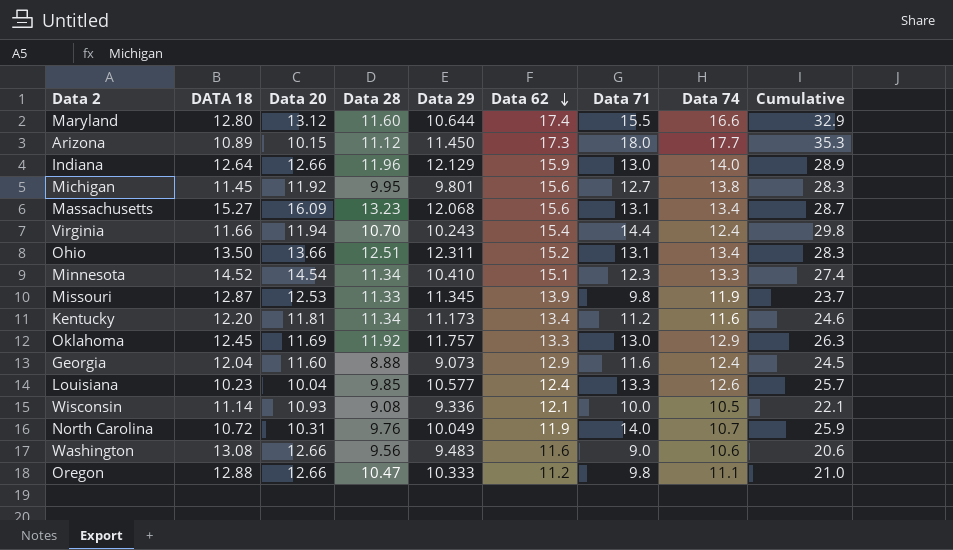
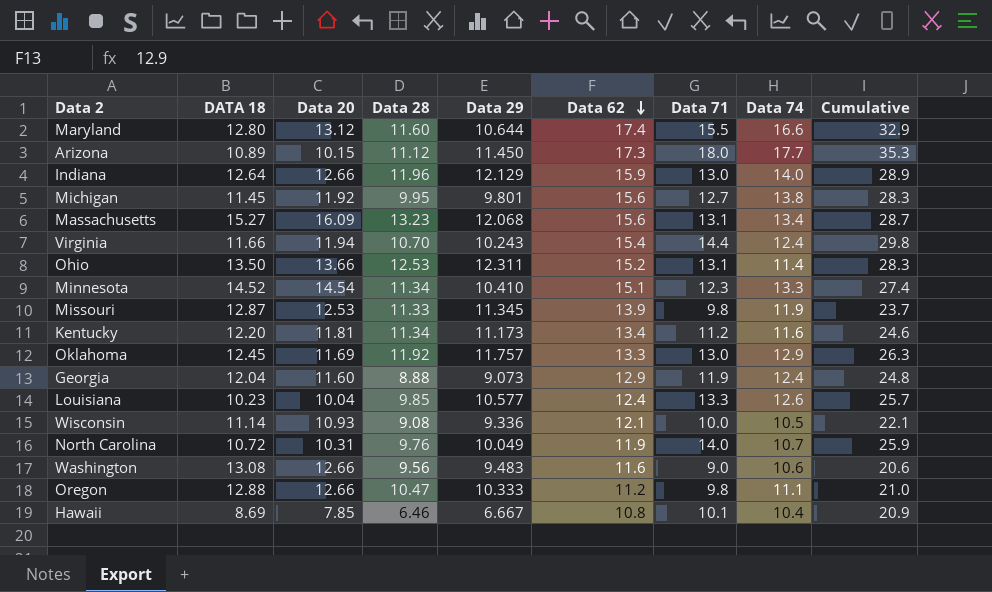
Ohio | Data 28: 12.51 -> 12.53
Ohio | Data 74: 13.4 -> 11.4
Georgia | Data 71: 11.6 -> 11.9
Georgia | Cumulative: 24.5 -> 24.8
row Hawaii: none -> 8.69 | 7.85 | 6.46 | 6.667 | 10.8 | 10.1 | 10.4 | 20.9

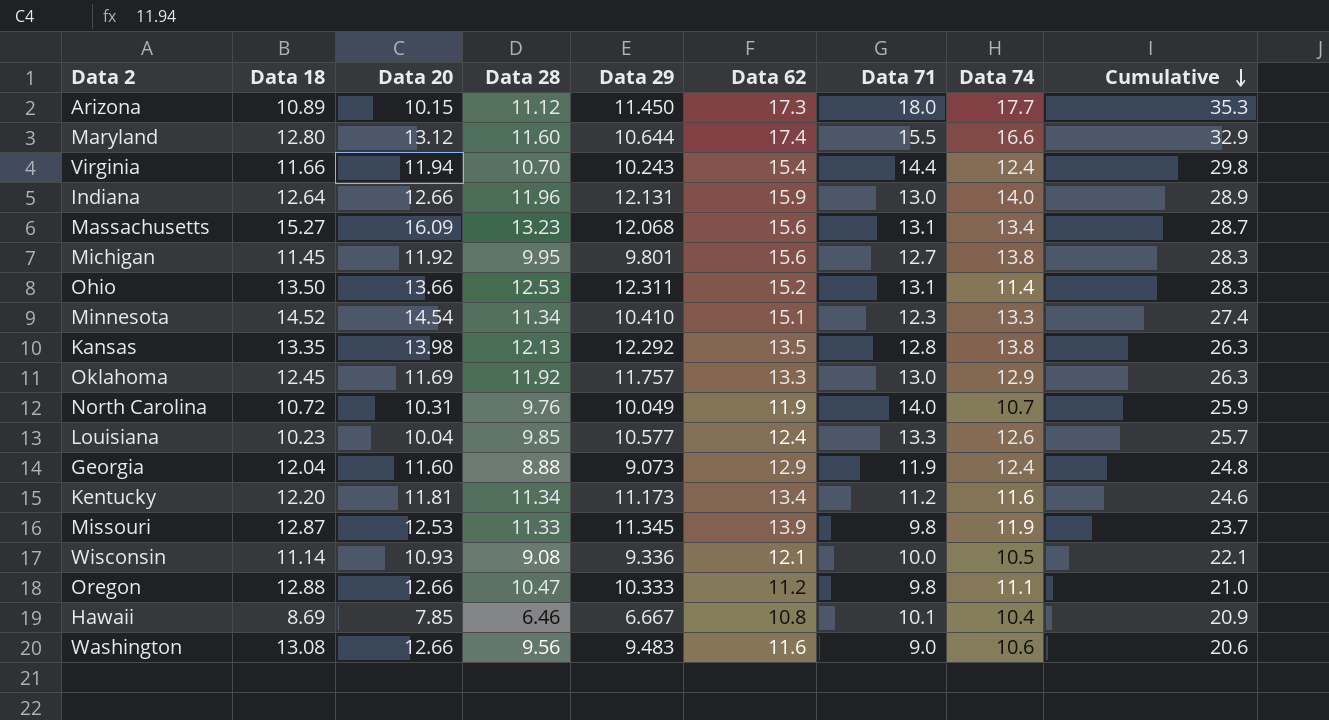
row order: Data 62 descending -> Cumulative descending
column name: DATA 18 -> Data 18
Indiana | Data 29: 12.129 -> 12.131
row Kansas: none -> 13.35 | 13.98 | 12.13 | 12.292 | 13.5 | 12.8 | 13.8 | 26.3

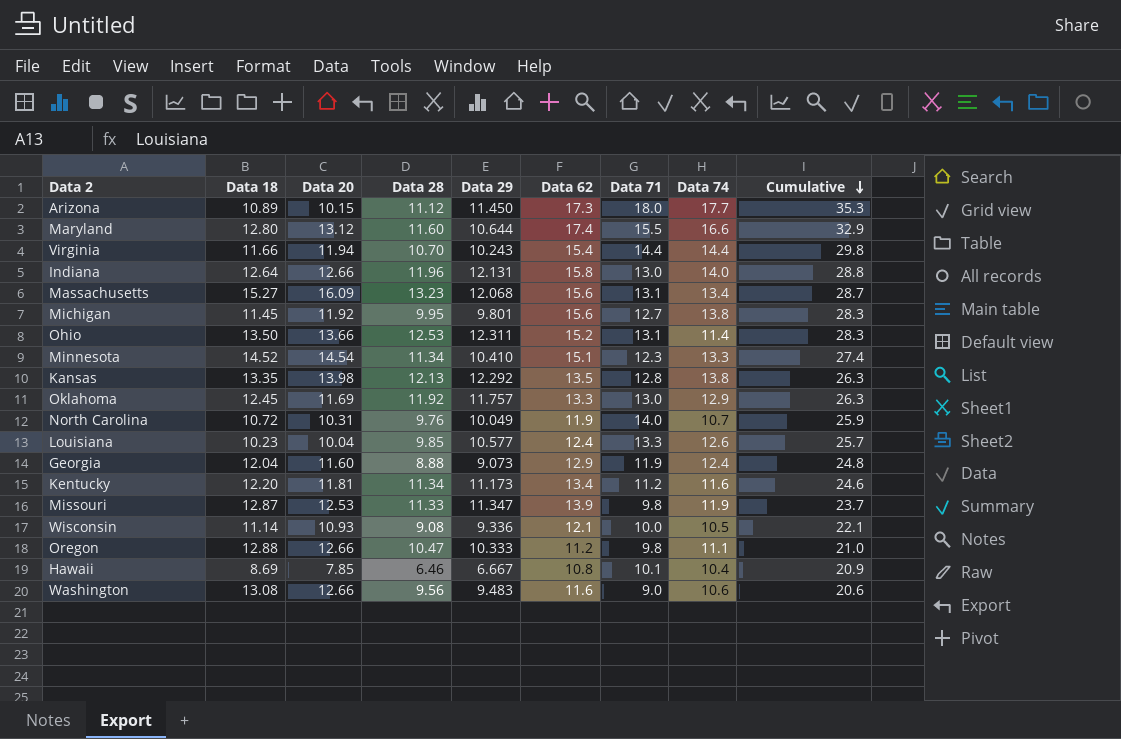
Virginia | Data 74: 12.4 -> 14.4
Indiana | Data 62: 15.9 -> 15.8
Indiana | Cumulative: 28.9 -> 28.8
Missouri | Data 29: 11.345 -> 11.347

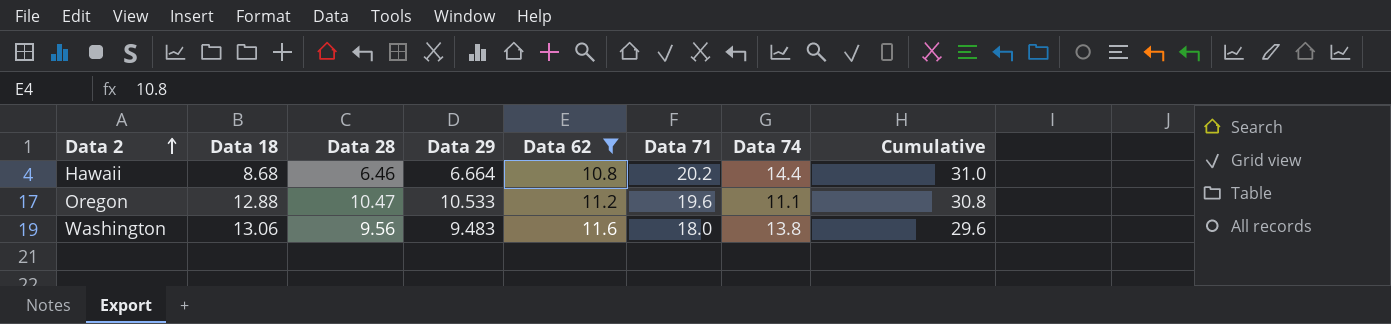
filter: none -> Data 62 <= 11.6
row order: Cumulative descending -> Data 2 ascending
column Data 20 | position: 3 -> none
Hawaii | Data 18: 8.69 -> 8.68
Hawaii | Data 29: 6.667 -> 6.664
Hawaii | Data 71: 10.1 -> 20.2
Hawaii | Data 74: 10.4 -> 14.4
Hawaii | Cumulative: 20.9 -> 31.0
Oregon | Data 29: 10.333 -> 10.533
Oregon | Data 71: 9.8 -> 19.6
Oregon | Cumulative: 21.0 -> 30.8
Washington | Data 18: 13.08 -> 13.06
Washington | Data 71: 9.0 -> 18.0
Washington | Data 74: 10.6 -> 13.8
Washington | Cumulative: 20.6 -> 29.6

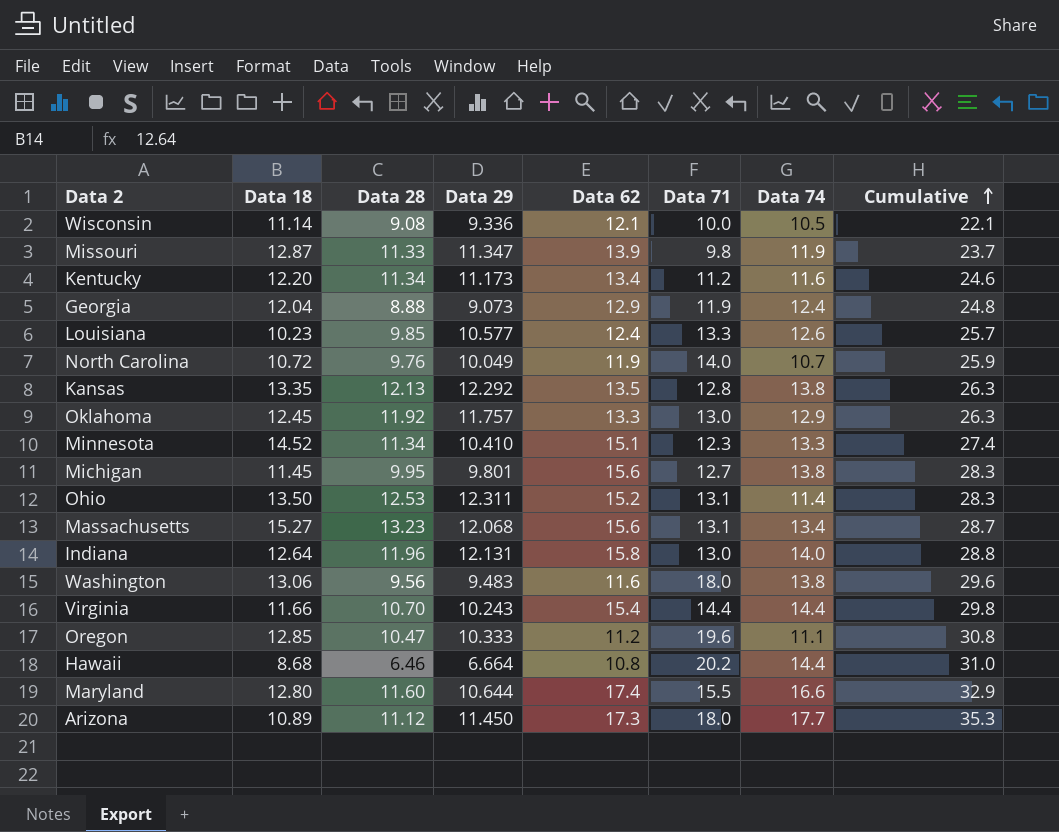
filter: Data 62 <= 11.6 -> none
row order: Data 2 ascending -> Cumulative ascending
Oregon | Data 18: 12.88 -> 12.85
Oregon | Data 29: 10.533 -> 10.333

